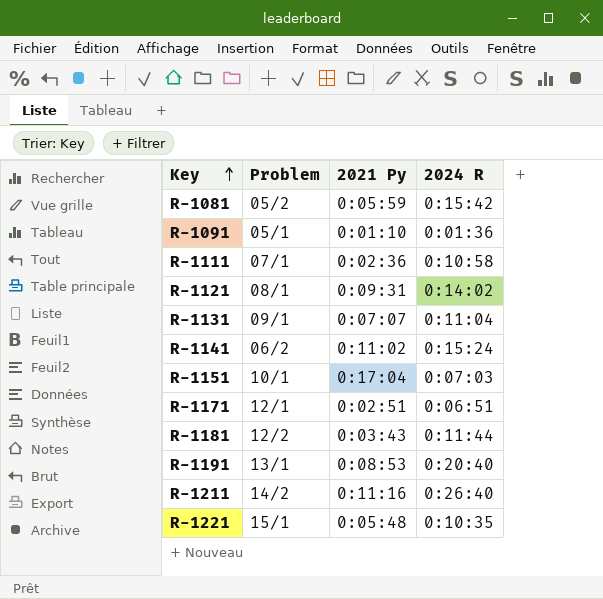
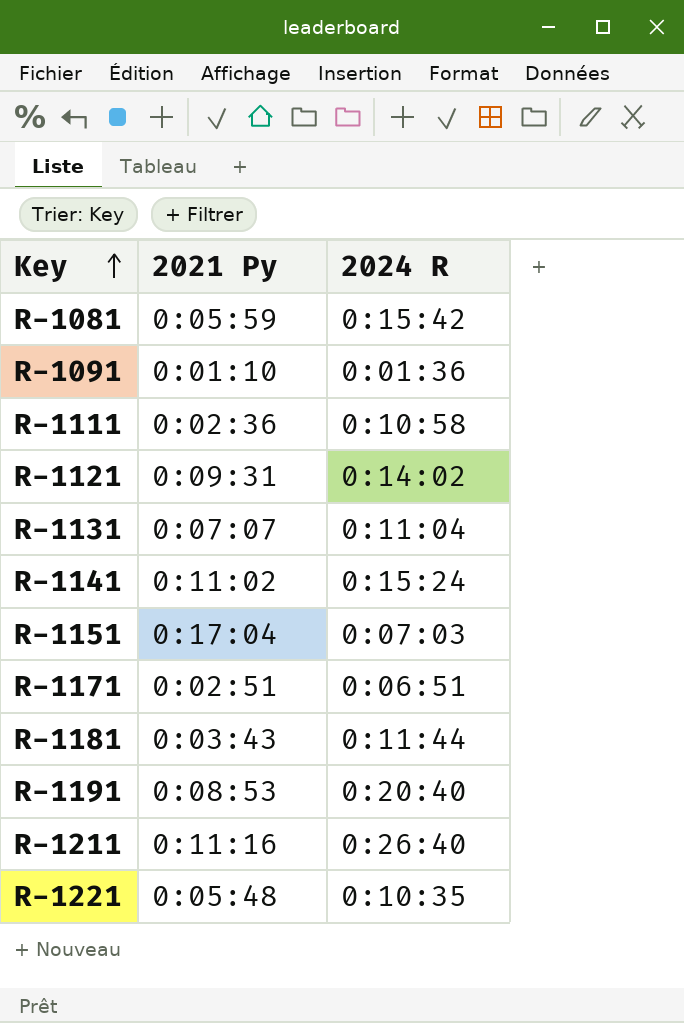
column Problem | position: 2 -> none

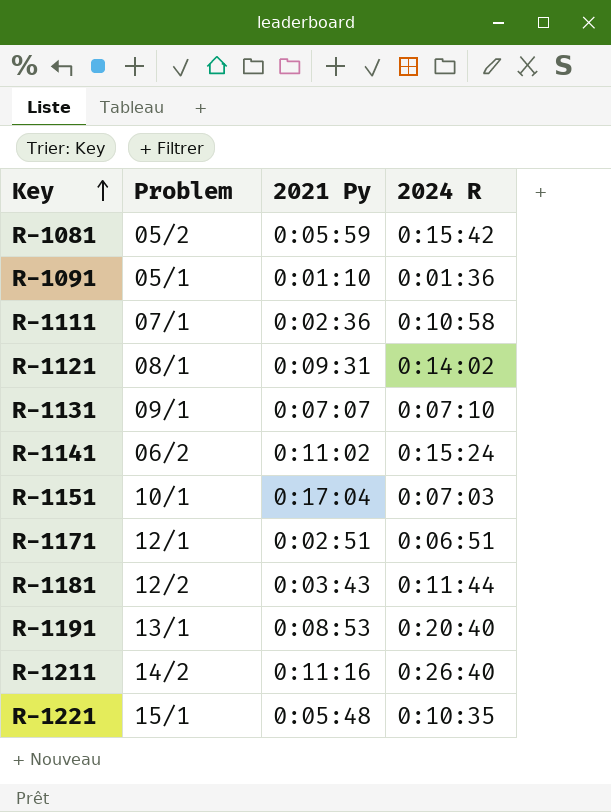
column Problem | position: none -> 2
R-1131 | 2024 R: 0:11:04 -> 0:07:10

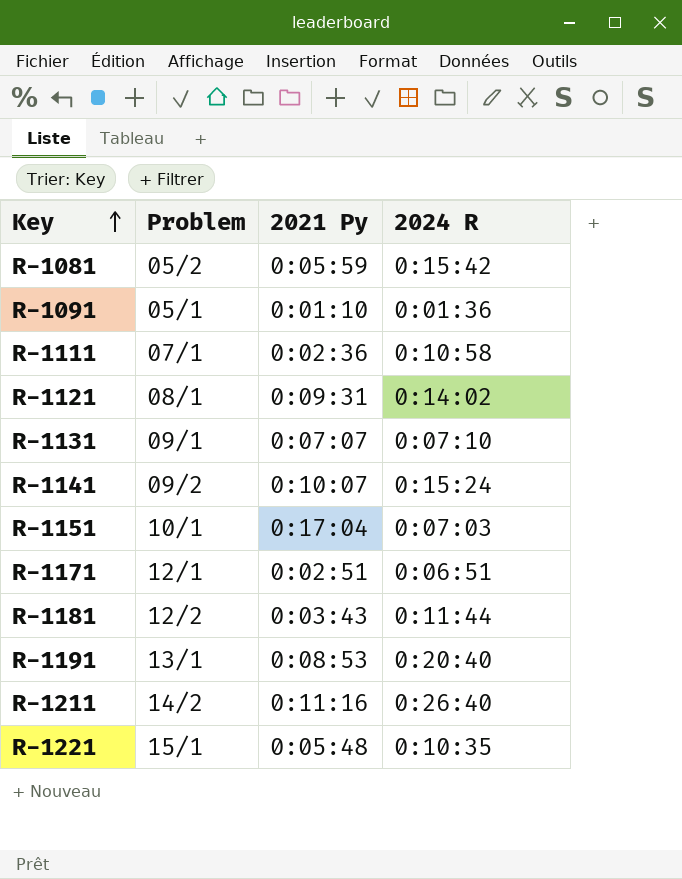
R-1141 | Problem: 06/2 -> 09/2
R-1141 | 2021 Py: 0:11:02 -> 0:10:07

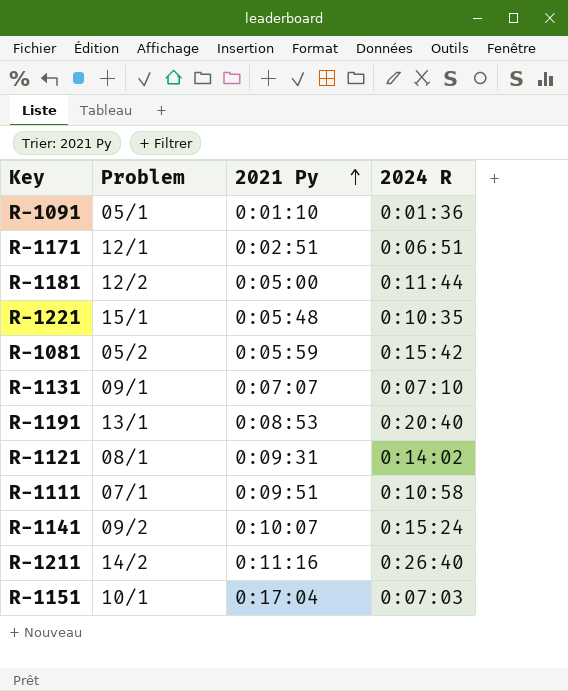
row order: Key ascending -> 2021 Py ascending
R-1181 | 2021 Py: 0:03:43 -> 0:05:00
R-1111 | 2021 Py: 0:02:36 -> 0:09:51

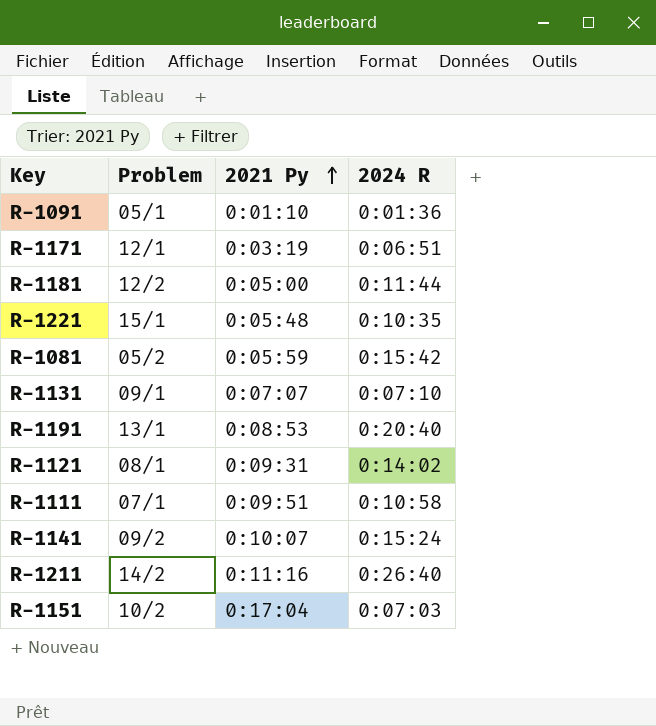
R-1171 | 2021 Py: 0:02:51 -> 0:03:19
R-1151 | Problem: 10/1 -> 10/2

